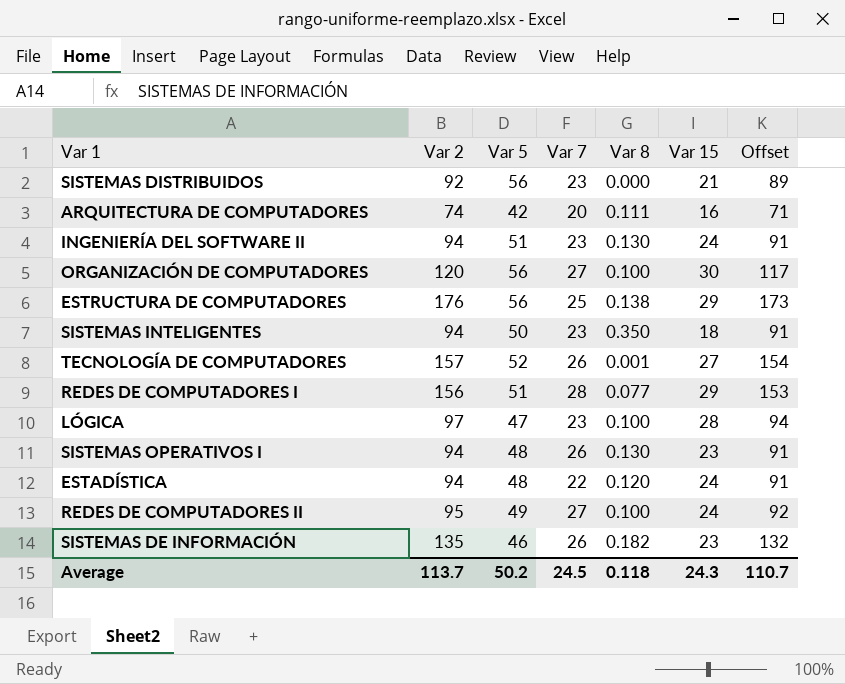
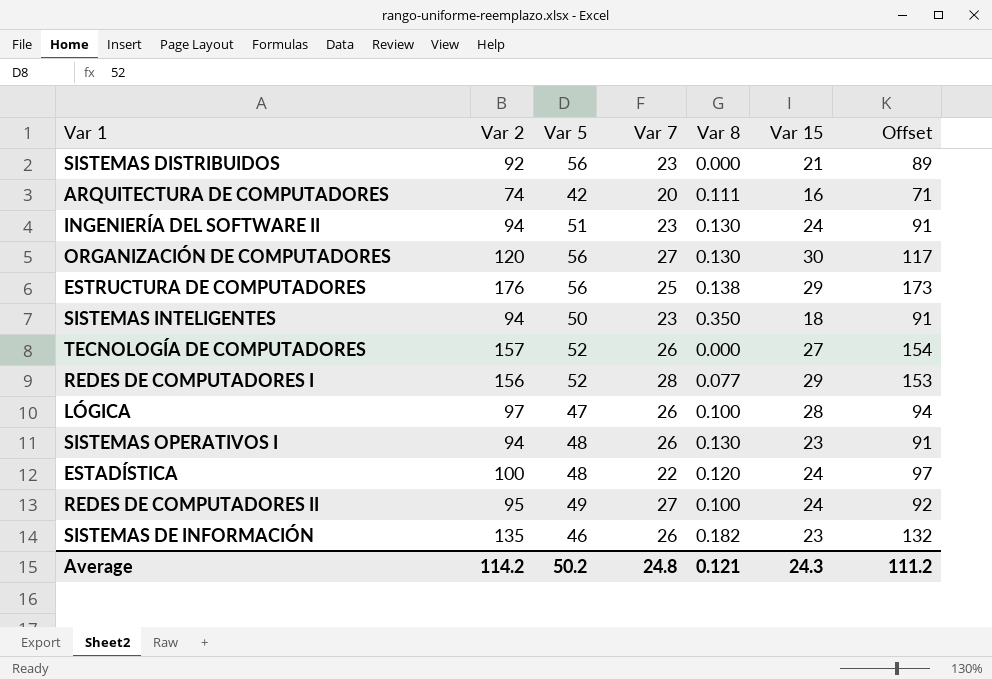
ORGANIZACIÓN DE COMPUTADORES | Var 8: 0.100 -> 0.130
TECNOLOGÍA DE COMPUTADORES | Var 8: 0.001 -> 0.000
REDES DE COMPUTADORES I | Var 5: 51 -> 52
LÓGICA | Var 7: 23 -> 26
ESTADÍSTICA | Var 2: 94 -> 100
ESTADÍSTICA | Offset: 91 -> 97
Average | Var 2: 113.7 -> 114.2
Average | Var 7: 24.5 -> 24.8
Average | Var 8: 0.118 -> 0.121
Average | Offset: 110.7 -> 111.2

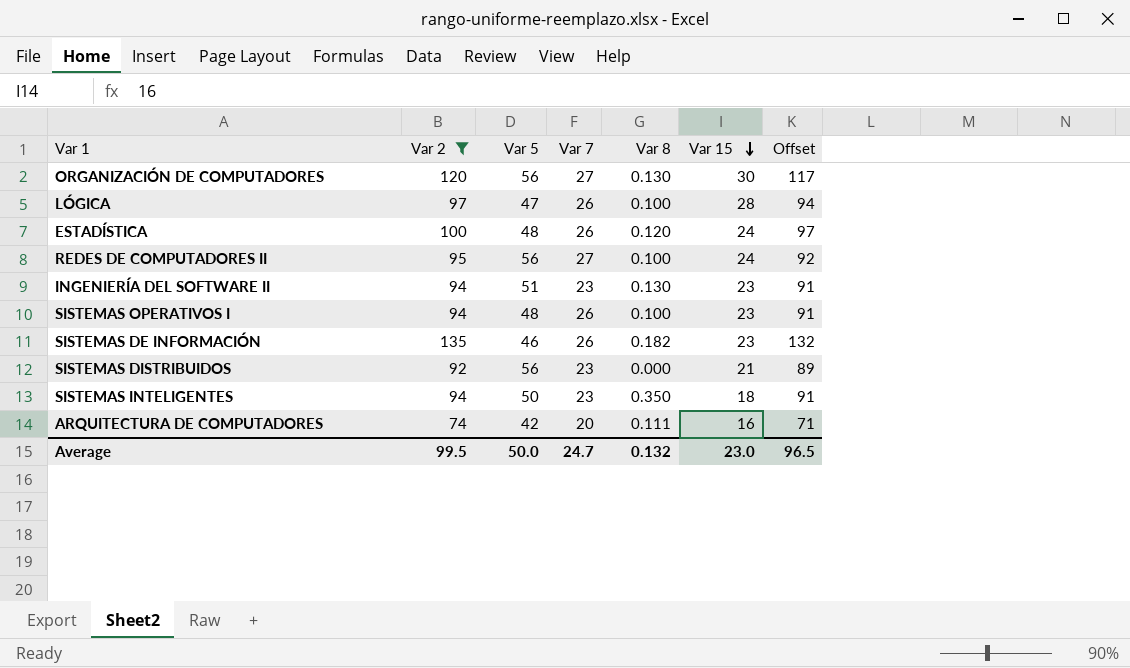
filter: none -> Var 2 <= 135
row order: none -> Var 15 descending
ESTADÍSTICA | Var 7: 22 -> 26
REDES DE COMPUTADORES II | Var 5: 49 -> 56
INGENIERÍA DEL SOFTWARE II | Var 15: 24 -> 23
SISTEMAS OPERATIVOS I | Var 8: 0.130 -> 0.100
Average | Var 2: 114.2 -> 99.5
Average | Var 5: 50.2 -> 50.0
Average | Var 7: 24.8 -> 24.7
Average | Var 8: 0.121 -> 0.132
Average | Var 15: 24.3 -> 23.0
Average | Offset: 111.2 -> 96.5

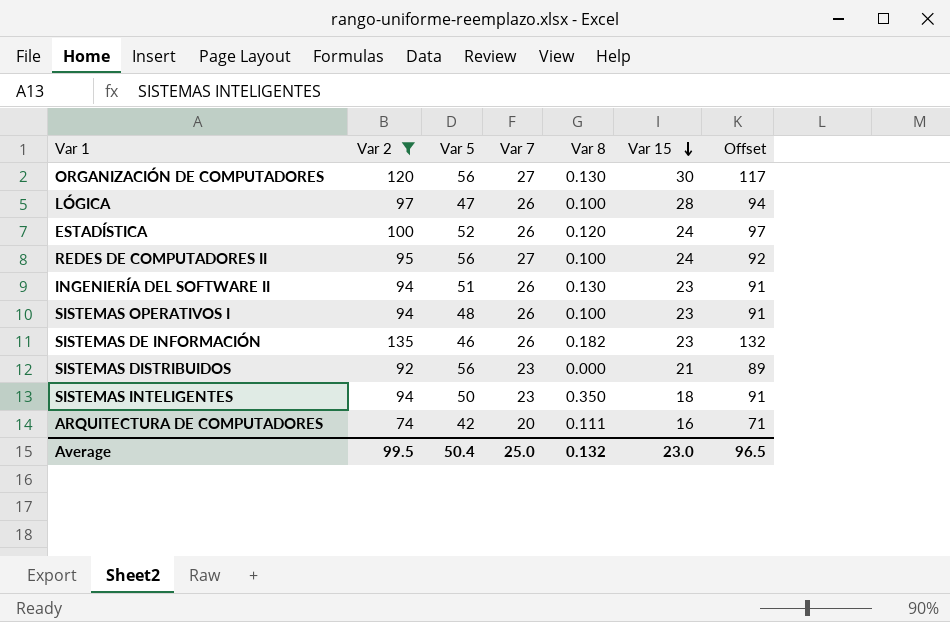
ESTADÍSTICA | Var 5: 48 -> 52
INGENIERÍA DEL SOFTWARE II | Var 7: 23 -> 26
Average | Var 5: 50.0 -> 50.4
Average | Var 7: 24.7 -> 25.0

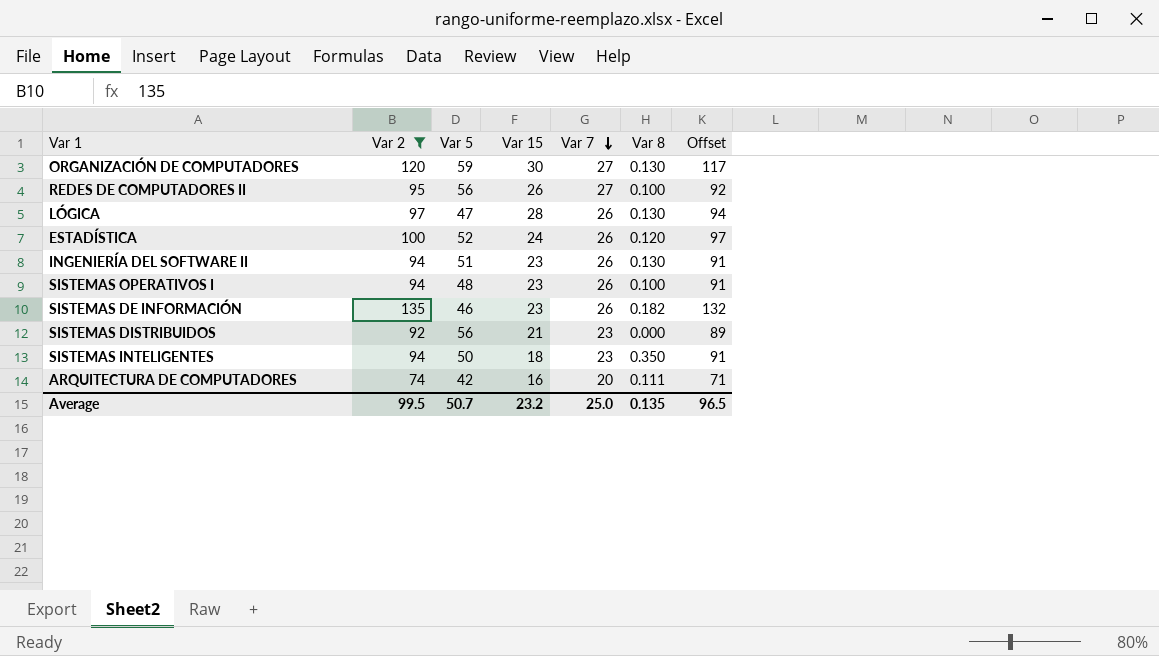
row order: Var 15 descending -> Var 7 descending
column Var 15 | position: 6 -> 4
ORGANIZACIÓN DE COMPUTADORES | Var 5: 56 -> 59
REDES DE COMPUTADORES II | Var 15: 24 -> 26
LÓGICA | Var 8: 0.100 -> 0.130
Average | Var 5: 50.4 -> 50.7
Average | Var 15: 23.0 -> 23.2
Average | Var 8: 0.132 -> 0.135

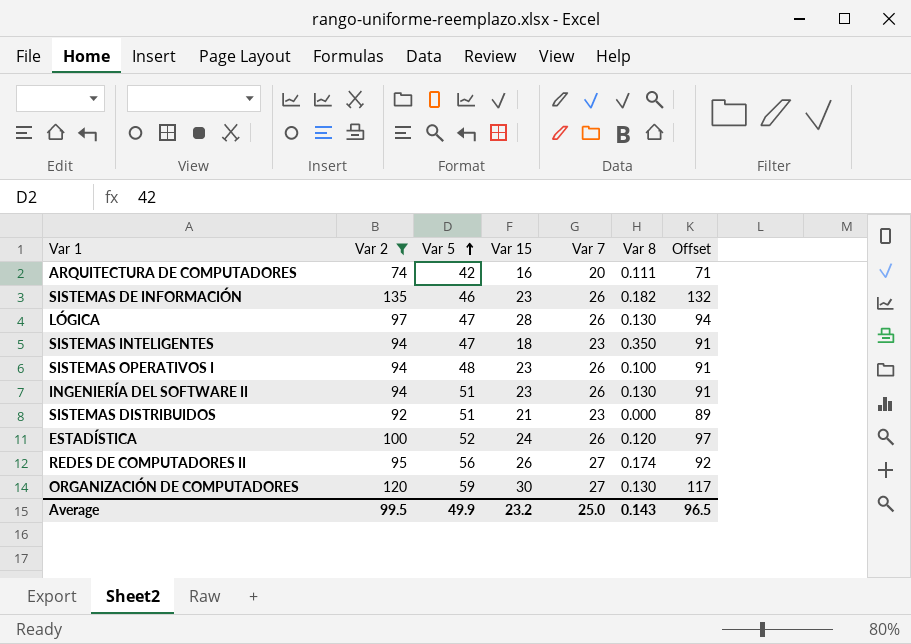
row order: Var 7 descending -> Var 5 ascending
SISTEMAS INTELIGENTES | Var 5: 50 -> 47
SISTEMAS DISTRIBUIDOS | Var 5: 56 -> 51
REDES DE COMPUTADORES II | Var 8: 0.100 -> 0.174
Average | Var 5: 50.7 -> 49.9
Average | Var 8: 0.135 -> 0.143

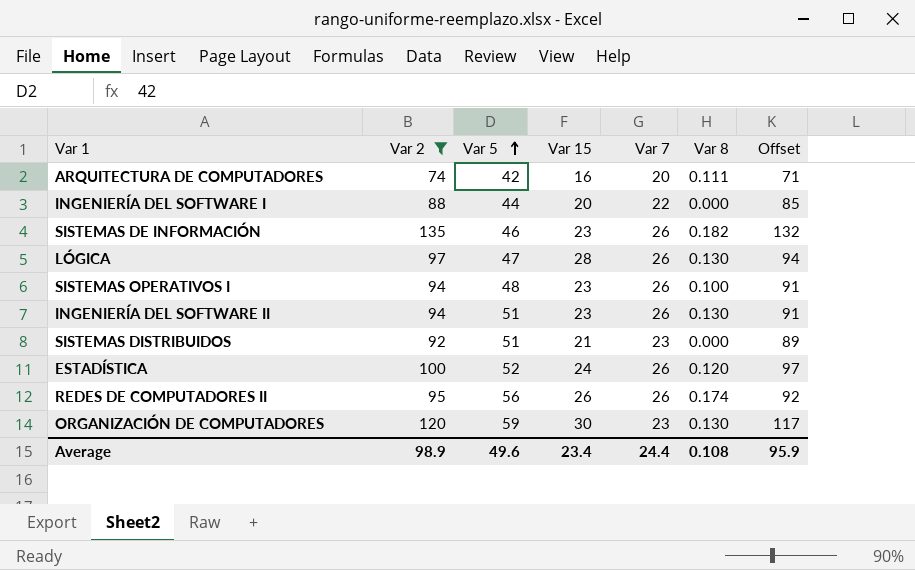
row SISTEMAS INTELIGENTES: 94 | 47 | 18 | 23 | 0.350 | 91 -> none
row INGENIERÍA DEL SOFTWARE I: none -> 88 | 44 | 20 | 22 | 0.000 | 85
REDES DE COMPUTADORES II | Var 7: 27 -> 26
ORGANIZACIÓN DE COMPUTADORES | Var 7: 27 -> 23
Average | Var 2: 99.5 -> 98.9
Average | Var 5: 49.9 -> 49.6
Average | Var 15: 23.2 -> 23.4
Average | Var 7: 25.0 -> 24.4
Average | Var 8: 0.143 -> 0.108
Average | Offset: 96.5 -> 95.9

